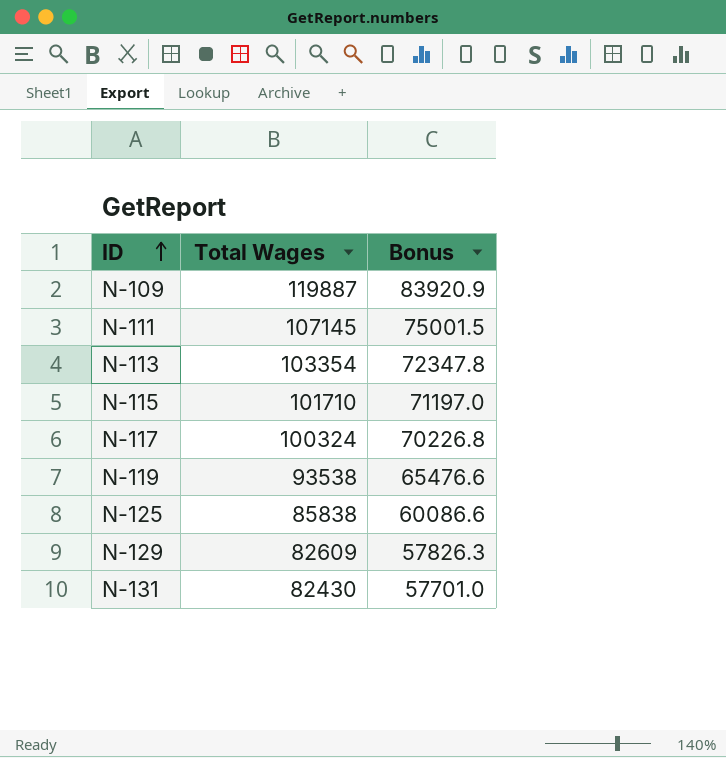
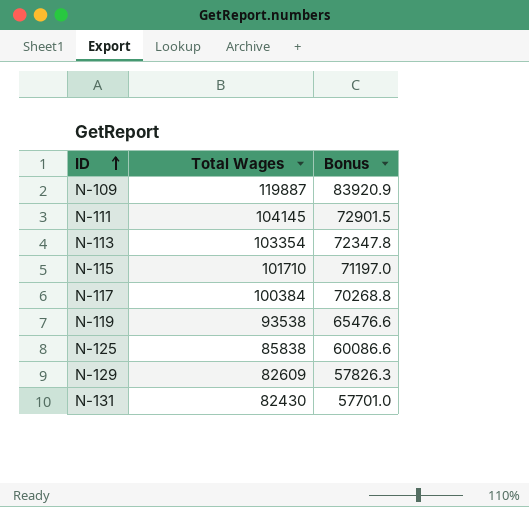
N-111 | Total Wages: 107145 -> 104145
N-111 | Bonus: 75001.5 -> 72901.5
N-117 | Total Wages: 100324 -> 100384
N-117 | Bonus: 70226.8 -> 70268.8

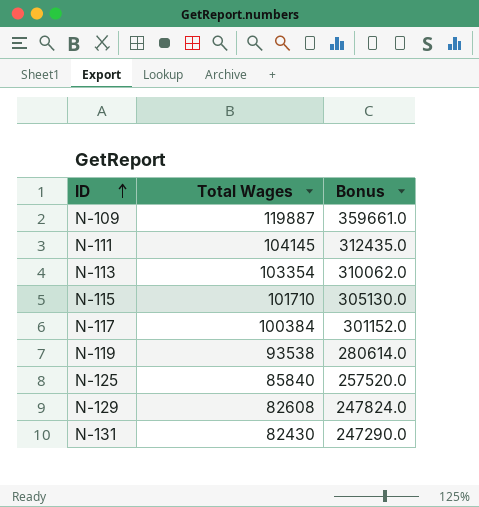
column Bonus | formula: [Total Wages] * 0.7 -> [Total Wages] * 3
N-125 | Total Wages: 85838 -> 85840
N-129 | Total Wages: 82609 -> 82608

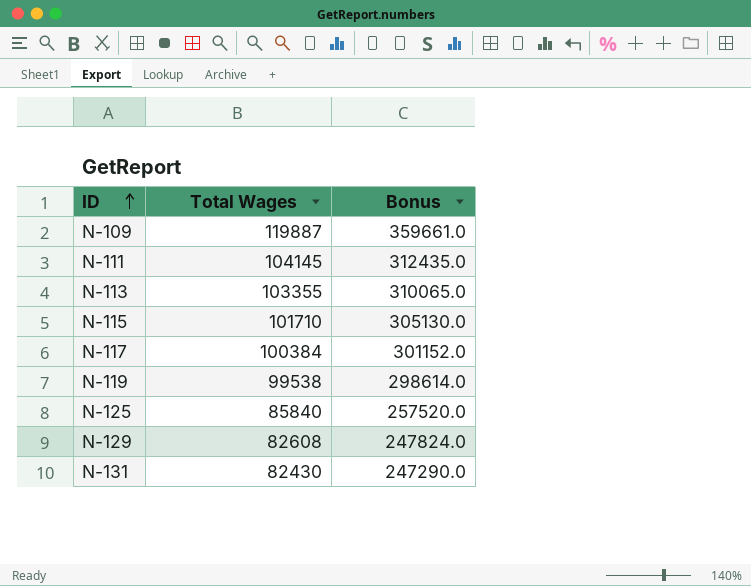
N-113 | Total Wages: 103354 -> 103355
N-113 | Bonus: 310062.0 -> 310065.0
N-119 | Total Wages: 93538 -> 99538
N-119 | Bonus: 280614.0 -> 298614.0

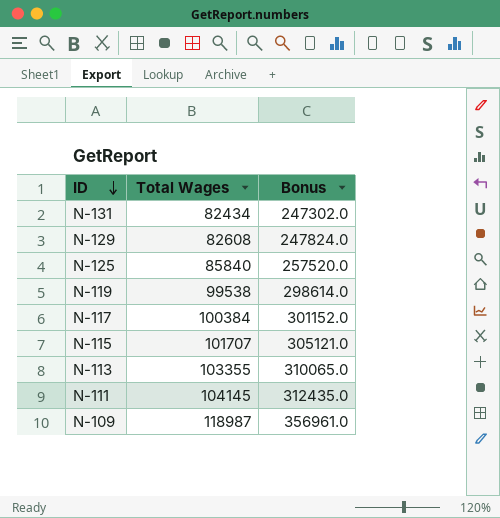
row order: ID ascending -> ID descending
N-131 | Total Wages: 82430 -> 82434
N-131 | Bonus: 247290.0 -> 247302.0
N-115 | Total Wages: 101710 -> 101707
N-115 | Bonus: 305130.0 -> 305121.0
N-109 | Total Wages: 119887 -> 118987
N-109 | Bonus: 359661.0 -> 356961.0

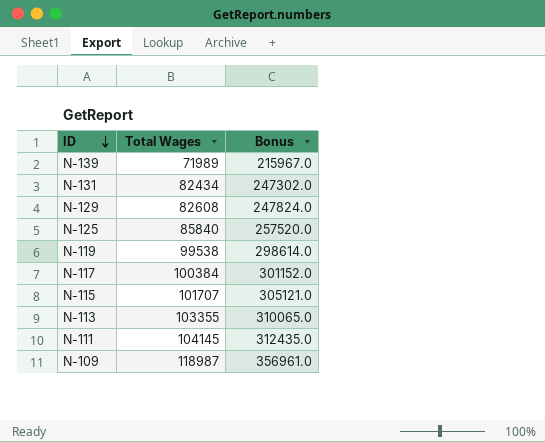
row N-139: none -> 71989 | 215967.0

